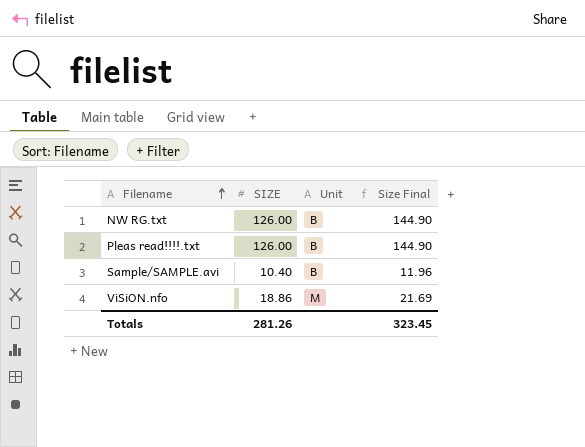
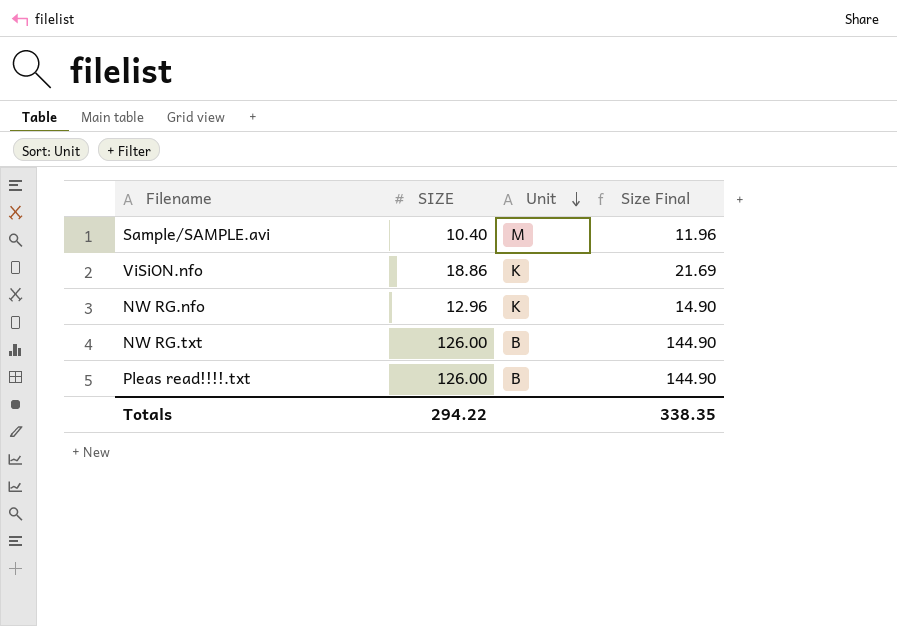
row order: Filename ascending -> Unit descending
Sample/SAMPLE.avi | Unit: B -> M
ViSiON.nfo | Unit: M -> K
row NW RG.nfo: none -> 12.96 | K | 14.90
Totals | SIZE: 281.26 -> 294.22
Totals | Size Final: 323.45 -> 338.35

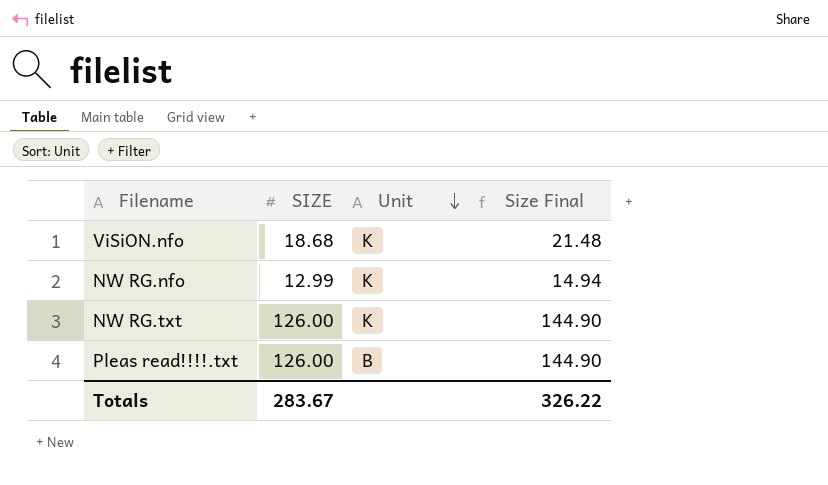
row Sample/SAMPLE.avi: 10.40 | M | 11.96 -> none
ViSiON.nfo | SIZE: 18.86 -> 18.68
ViSiON.nfo | Size Final: 21.69 -> 21.48
NW RG.nfo | SIZE: 12.96 -> 12.99
NW RG.nfo | Size Final: 14.90 -> 14.94
NW RG.txt | Unit: B -> K
Totals | SIZE: 294.22 -> 283.67
Totals | Size Final: 338.35 -> 326.22

